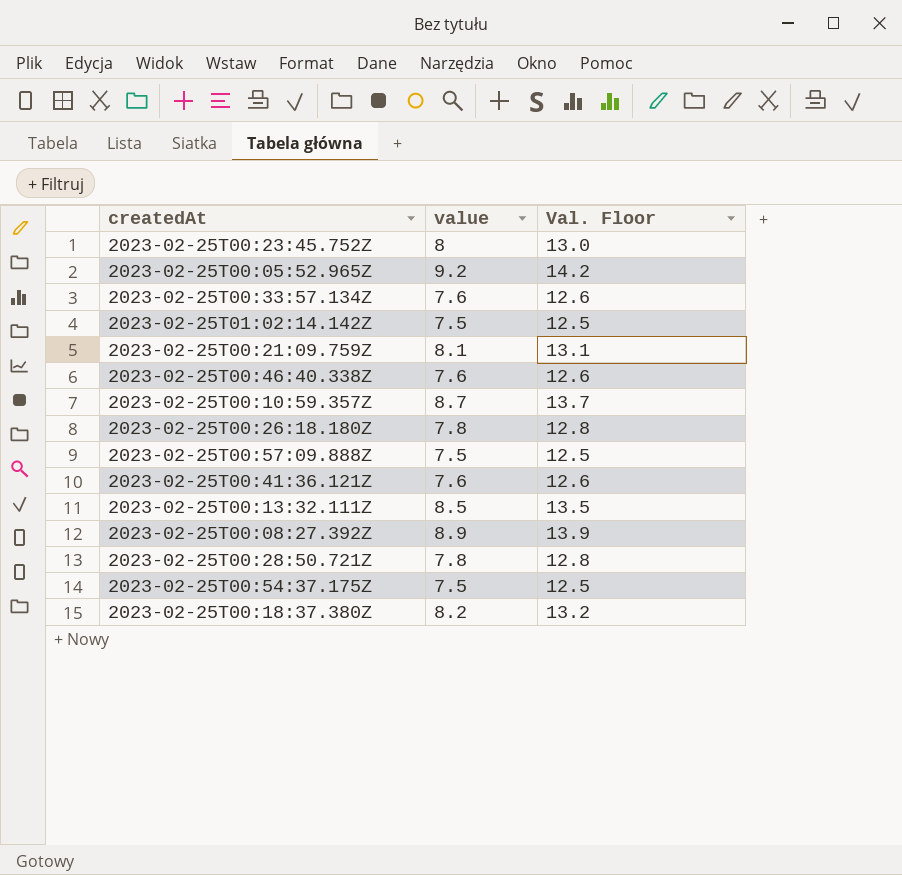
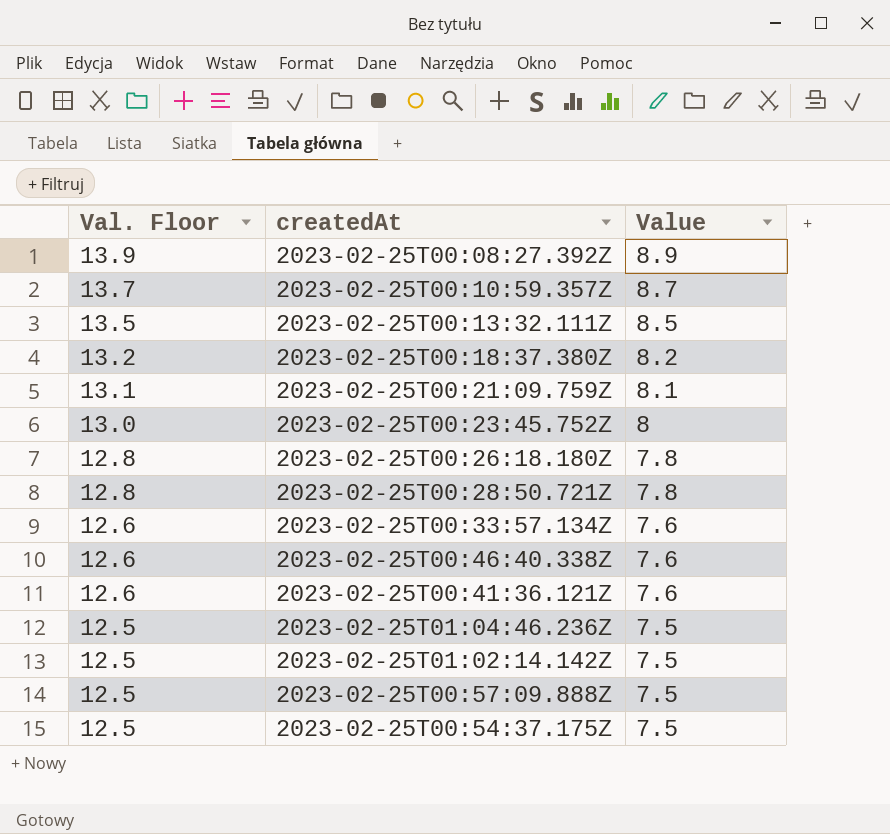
row order: none -> Val. Floor descending
column Val. Floor | position: 3 -> 1
column name: value -> Value
row 2023-02-25T00:05:52.965Z: 9.2 | 14.2 -> none
row 2023-02-25T01:04:46.236Z: none -> 12.5 | 7.5

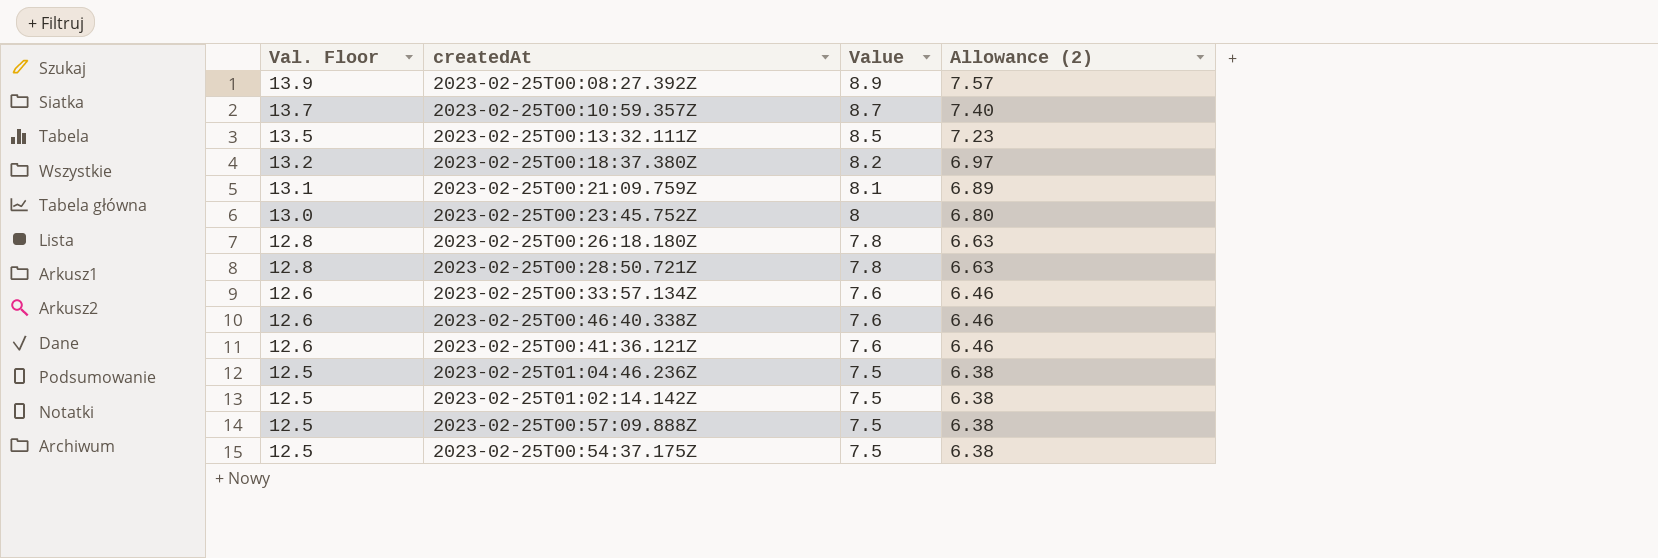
column Allowance (2) | formula: none -> [Value] * 0.85

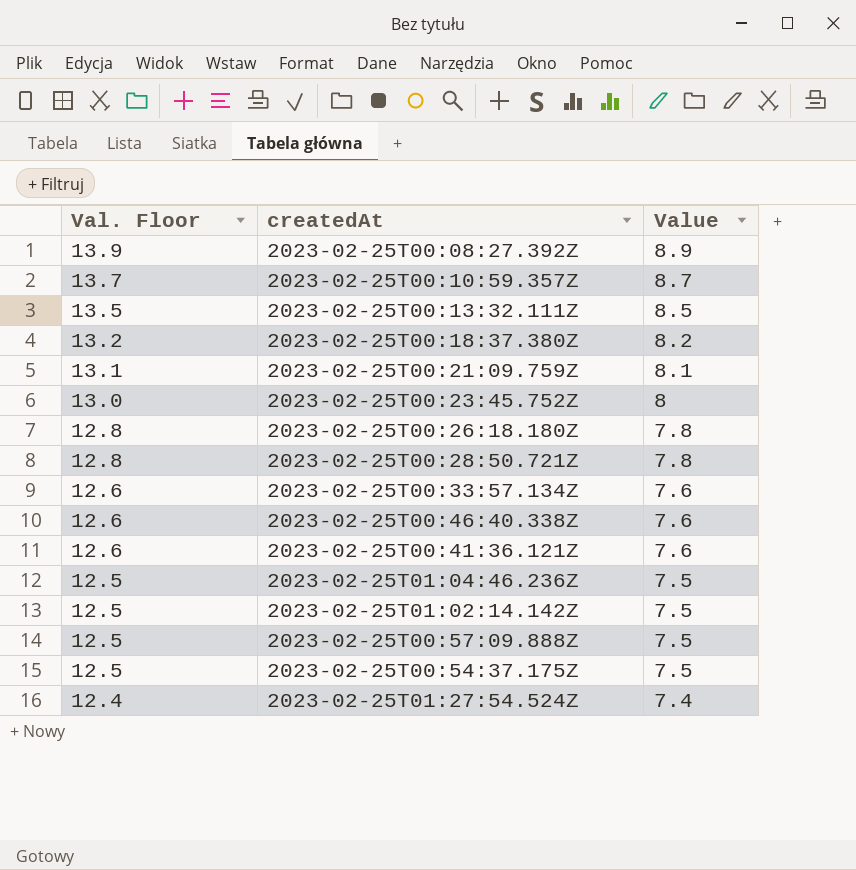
column Allowance (2) | formula: [Value] * 0.85 -> none
row 2023-02-25T01:27:54.524Z: none -> 12.4 | 7.4

